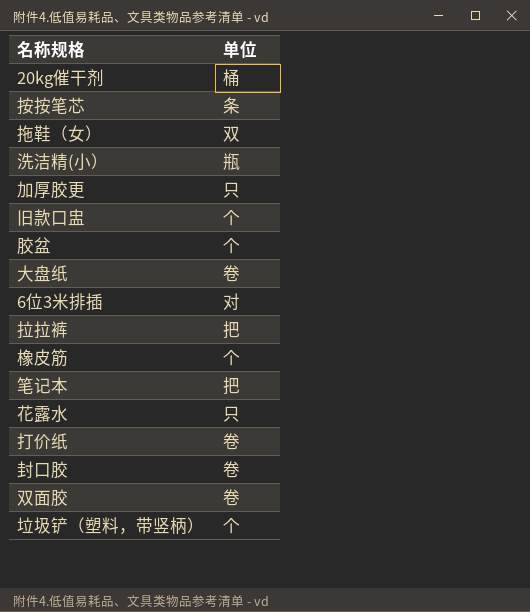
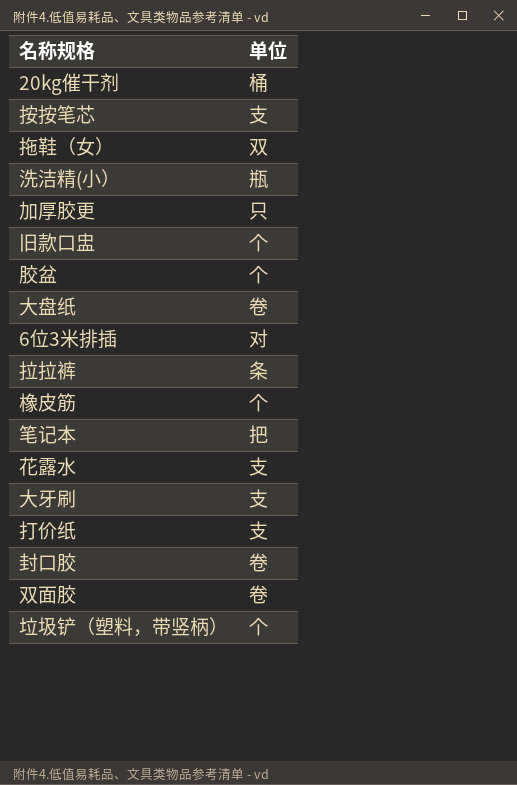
按按笔芯 | 单位: 条 -> 支
拉拉裤 | 单位: 把 -> 条
花露水 | 单位: 只 -> 支
row 大牙刷: none -> 支
打价纸 | 单位: 卷 -> 支

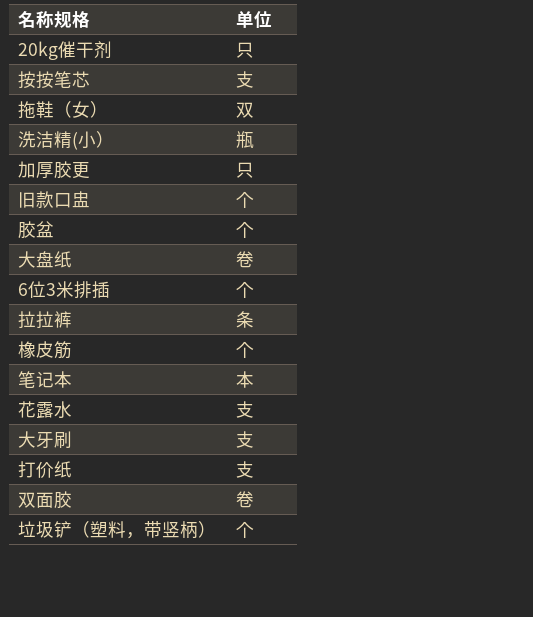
row 封口胶: 卷 -> none
20kg催干剂 | 单位: 桶 -> 只
6位3米排插 | 单位: 对 -> 个
笔记本 | 单位: 把 -> 本

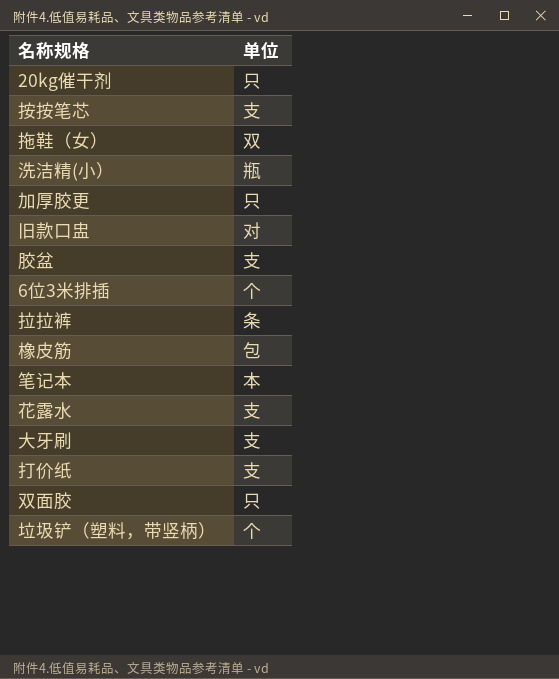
row 大盘纸: 卷 -> none
旧款口盅 | 单位: 个 -> 对
胶盆 | 单位: 个 -> 支
橡皮筋 | 单位: 个 -> 包
双面胶 | 单位: 卷 -> 只

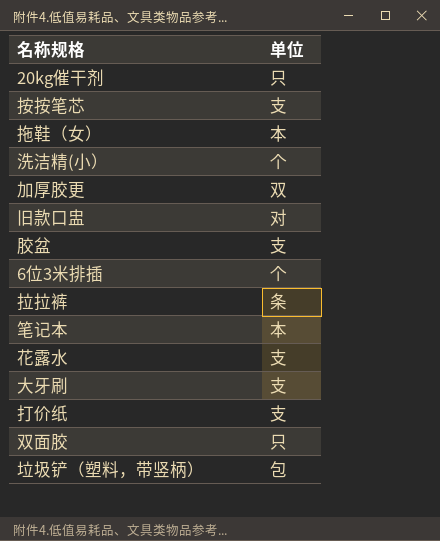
row 橡皮筋: 包 -> none
拖鞋（女） | 单位: 双 -> 本
洗洁精(小） | 单位: 瓶 -> 个
加厚胶更 | 单位: 只 -> 双
垃圾铲（塑料，带竖柄） | 单位: 个 -> 包

